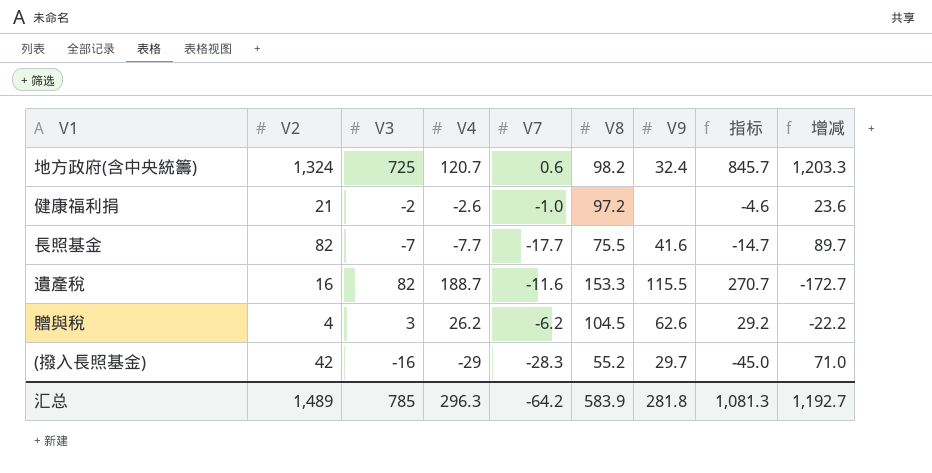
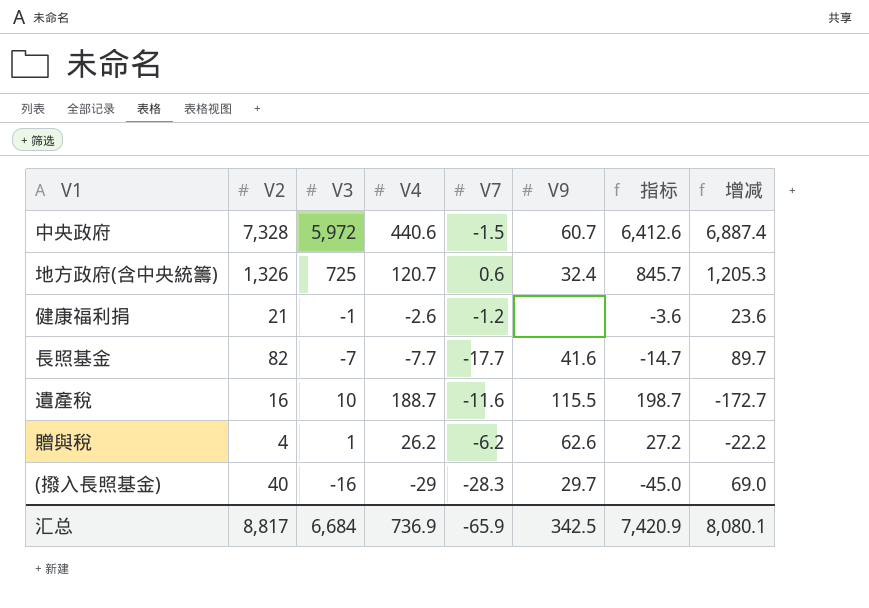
column V8 | position: 6 -> none
row 中央政府: none -> 7,328 | 5,972 | 440.6 | -1.5 | 60.7 | 6,412.6 | 6,887.4
地方政府(含中央統籌) | V2: 1,324 -> 1,326
地方政府(含中央統籌) | 增减: 1,203.3 -> 1,205.3
健康福利捐 | V3: -2 -> -1
健康福利捐 | V7: -1.0 -> -1.2
健康福利捐 | 指标: -4.6 -> -3.6
遺產稅 | V3: 82 -> 10
遺產稅 | 指标: 270.7 -> 198.7
贈與稅 | V3: 3 -> 1
贈與稅 | 指标: 29.2 -> 27.2
(撥入長照基金) | V2: 42 -> 40
(撥入長照基金) | 增减: 71.0 -> 69.0
汇总 | V2: 1,489 -> 8,817
汇总 | V3: 785 -> 6,684
汇总 | V4: 296.3 -> 736.9
汇总 | V7: -64.2 -> -65.9
汇总 | V9: 281.8 -> 342.5
汇总 | 指标: 1,081.3 -> 7,420.9
汇总 | 增减: 1,192.7 -> 8,080.1

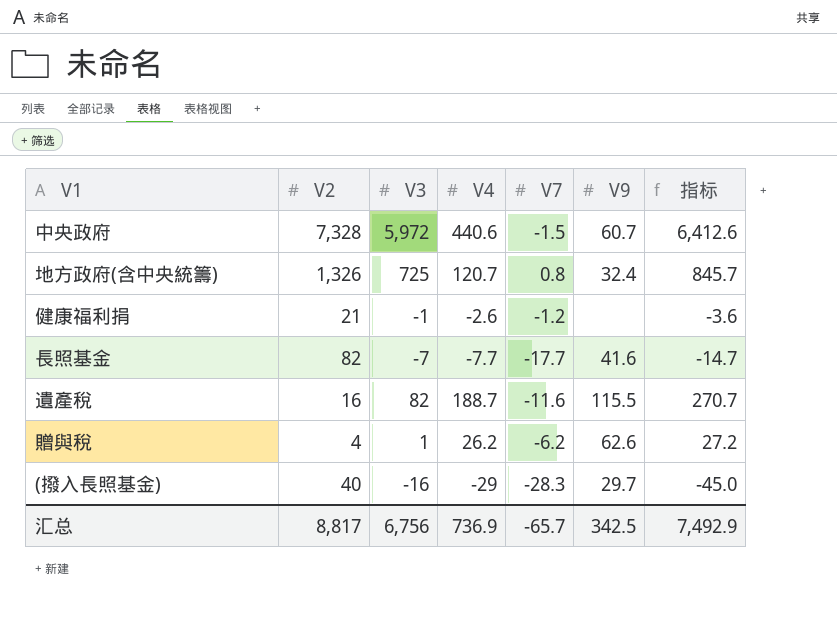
column 增减 | formula: [V2] - [V4] -> none
地方政府(含中央統籌) | V7: 0.6 -> 0.8
遺產稅 | V3: 10 -> 82
遺產稅 | 指标: 198.7 -> 270.7
汇总 | V3: 6,684 -> 6,756
汇总 | V7: -65.9 -> -65.7
汇总 | 指标: 7,420.9 -> 7,492.9

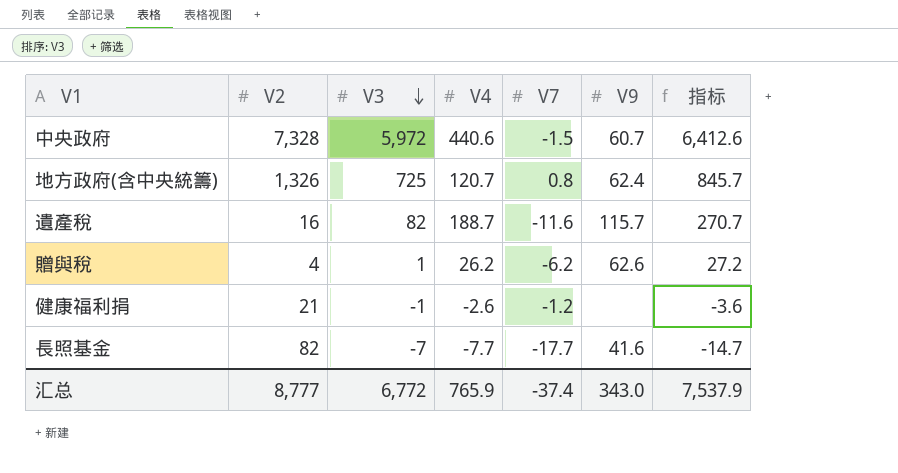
row order: none -> V3 descending
row (撥入長照基金): 40 | -16 | -29 | -28.3 | 29.7 | -45.0 -> none
地方政府(含中央統籌) | V9: 32.4 -> 62.4
遺產稅 | V9: 115.5 -> 115.7
汇总 | V2: 8,817 -> 8,777
汇总 | V3: 6,756 -> 6,772
汇总 | V4: 736.9 -> 765.9
汇总 | V7: -65.7 -> -37.4
汇总 | V9: 342.5 -> 343.0
汇总 | 指标: 7,492.9 -> 7,537.9

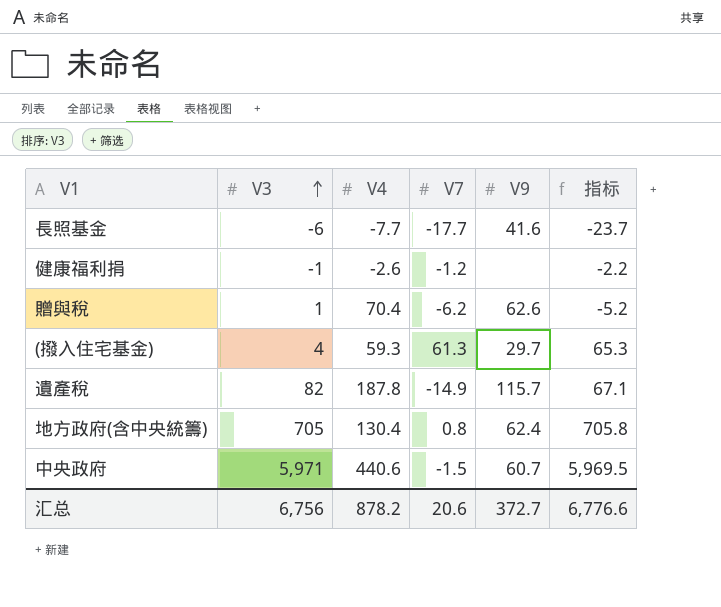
row order: V3 descending -> V3 ascending
column V2 | position: 2 -> none
column 指标 | formula: [V3] + [V4] -> [V3] + [V7]
長照基金 | V3: -7 -> -6
贈與稅 | V4: 26.2 -> 70.4
row (撥入住宅基金): none -> 4 | 59.3 | 61.3 | 29.7 | 65.3
遺產稅 | V4: 188.7 -> 187.8
遺產稅 | V7: -11.6 -> -14.9
地方政府(含中央統籌) | V3: 725 -> 705
地方政府(含中央統籌) | V4: 120.7 -> 130.4
中央政府 | V3: 5,972 -> 5,971
汇总 | V3: 6,772 -> 6,756
汇总 | V4: 765.9 -> 878.2
汇总 | V7: -37.4 -> 20.6
汇总 | V9: 343.0 -> 372.7
汇总 | 指标: 7,537.9 -> 6,776.6

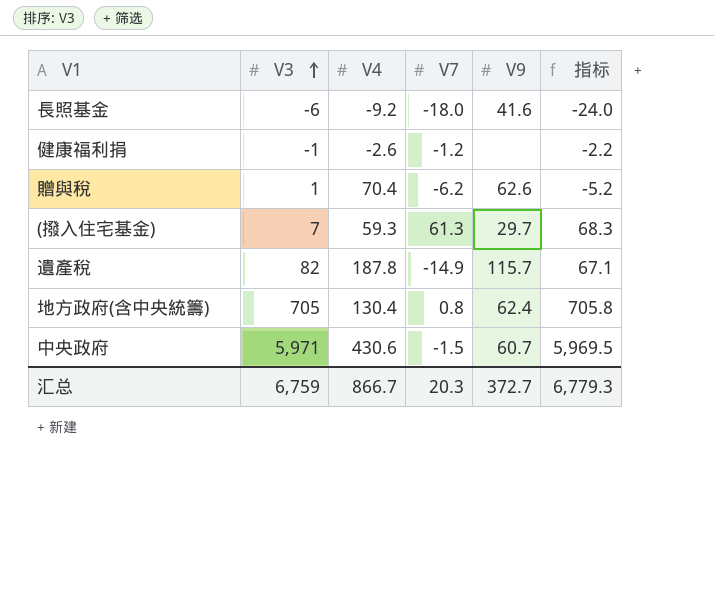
長照基金 | V4: -7.7 -> -9.2
長照基金 | V7: -17.7 -> -18.0
長照基金 | 指标: -23.7 -> -24.0
(撥入住宅基金) | V3: 4 -> 7
(撥入住宅基金) | 指标: 65.3 -> 68.3
中央政府 | V4: 440.6 -> 430.6
汇总 | V3: 6,756 -> 6,759
汇总 | V4: 878.2 -> 866.7
汇总 | V7: 20.6 -> 20.3
汇总 | 指标: 6,776.6 -> 6,779.3

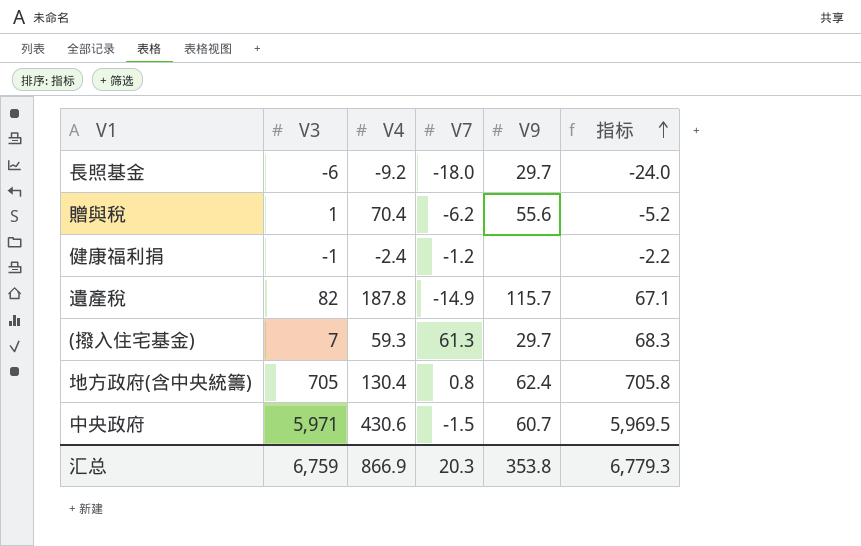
row order: V3 ascending -> 指标 ascending
長照基金 | V9: 41.6 -> 29.7
贈與稅 | V9: 62.6 -> 55.6
健康福利捐 | V4: -2.6 -> -2.4
汇总 | V4: 866.7 -> 866.9
汇总 | V9: 372.7 -> 353.8

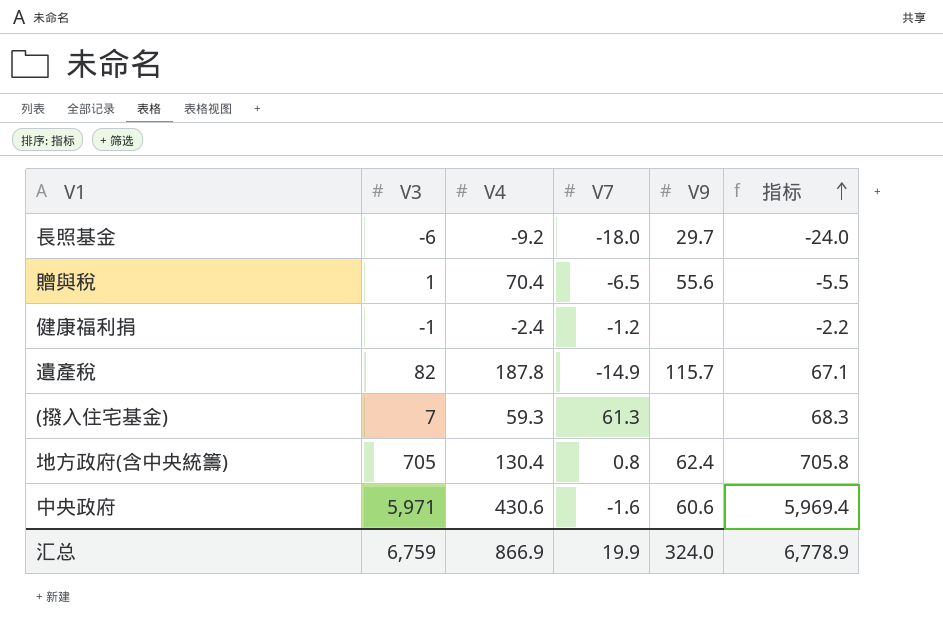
贈與稅 | V7: -6.2 -> -6.5
贈與稅 | 指标: -5.2 -> -5.5
(撥入住宅基金) | V9: 29.7 -> none
中央政府 | V7: -1.5 -> -1.6
中央政府 | V9: 60.7 -> 60.6
中央政府 | 指标: 5,969.5 -> 5,969.4
汇总 | V7: 20.3 -> 19.9
汇总 | V9: 353.8 -> 324.0
汇总 | 指标: 6,779.3 -> 6,778.9

